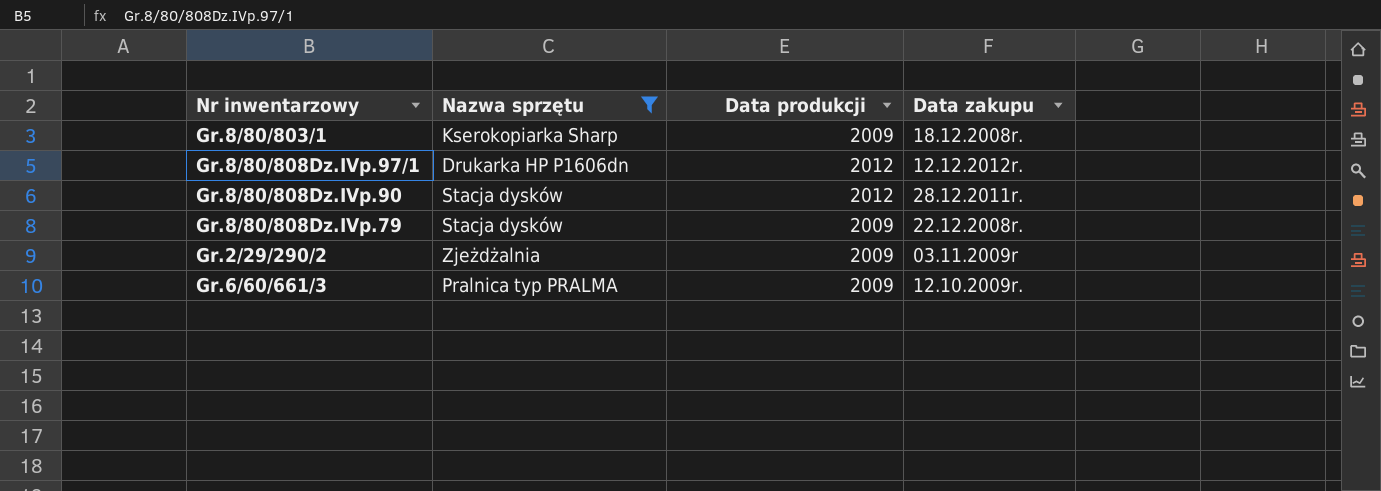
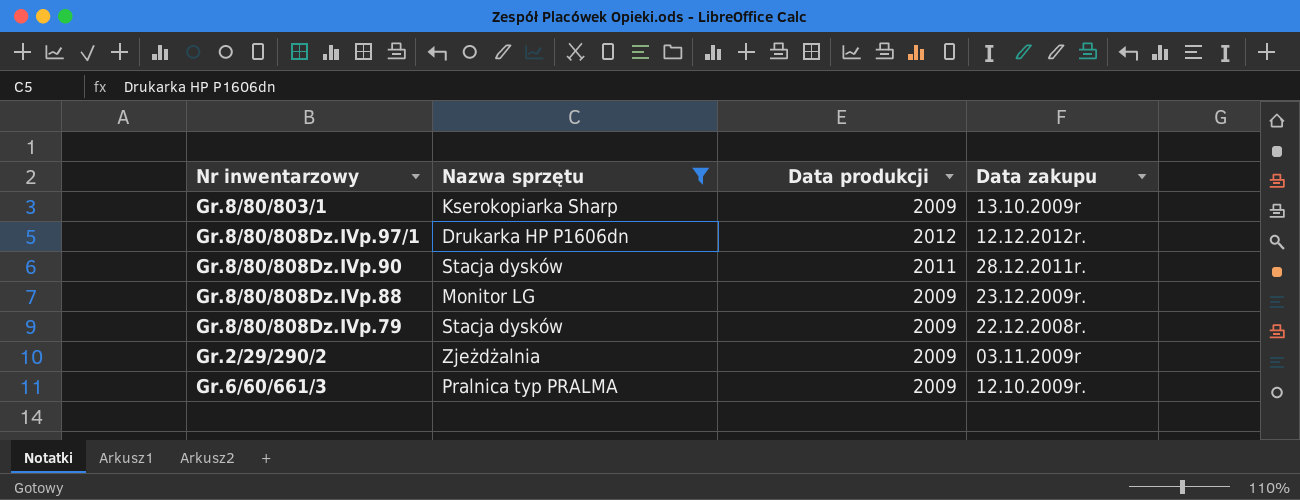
Gr.8/80/803/1 | Data zakupu: 18.12.2008r. -> 13.10.2009r
Gr.8/80/808Dz.IVp.90 | Data produkcji: 2012 -> 2011
row Gr.8/80/808Dz.IVp.88: none -> Monitor LG | 2009 | 23.12.2009r.

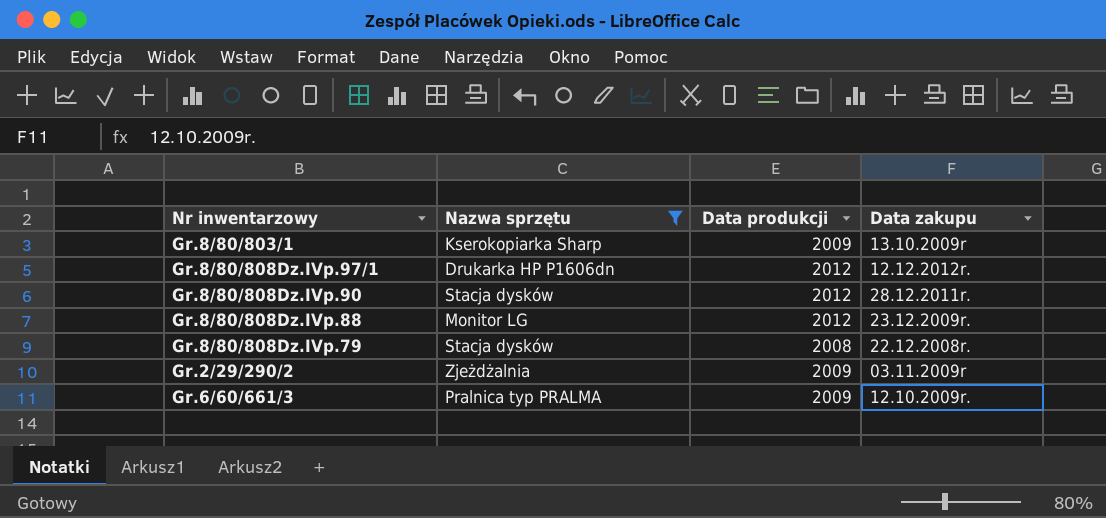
Gr.8/80/808Dz.IVp.90 | Data produkcji: 2011 -> 2012
Gr.8/80/808Dz.IVp.88 | Data produkcji: 2009 -> 2012
Gr.8/80/808Dz.IVp.79 | Data produkcji: 2009 -> 2008

